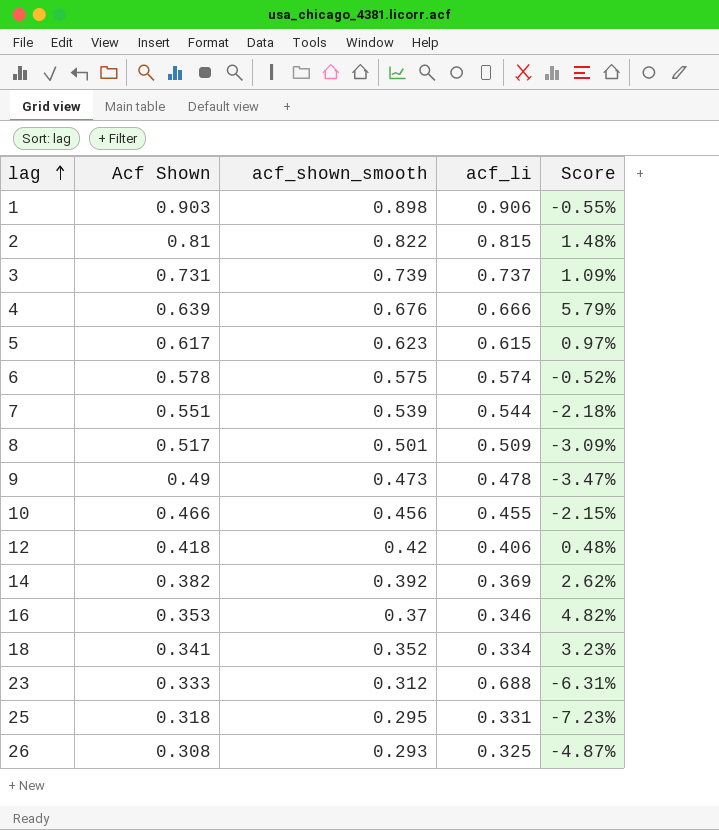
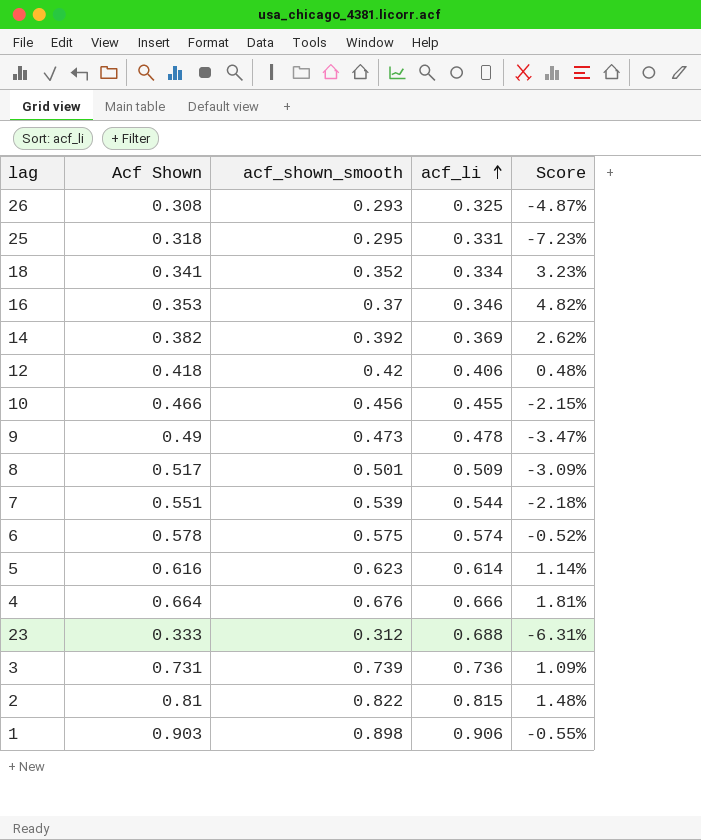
row order: lag ascending -> acf_li ascending
5 | Acf Shown: 0.617 -> 0.616
5 | acf_li: 0.615 -> 0.614
5 | Score: 0.97% -> 1.14%
4 | Acf Shown: 0.639 -> 0.664
4 | Score: 5.79% -> 1.81%
3 | acf_li: 0.737 -> 0.736

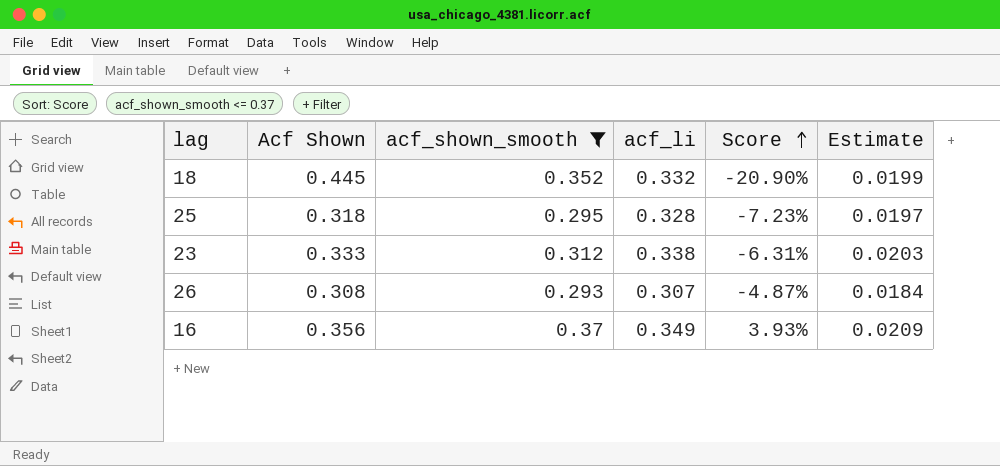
filter: none -> acf_shown_smooth <= 0.37
row order: acf_li ascending -> Score ascending
column Estimate | formula: none -> [acf_li] * 0.06
18 | Acf Shown: 0.341 -> 0.445
18 | acf_li: 0.334 -> 0.332
18 | Score: 3.23% -> -20.90%
25 | acf_li: 0.331 -> 0.328
23 | acf_li: 0.688 -> 0.338
26 | acf_li: 0.325 -> 0.307
16 | Acf Shown: 0.353 -> 0.356
16 | acf_li: 0.346 -> 0.349
16 | Score: 4.82% -> 3.93%

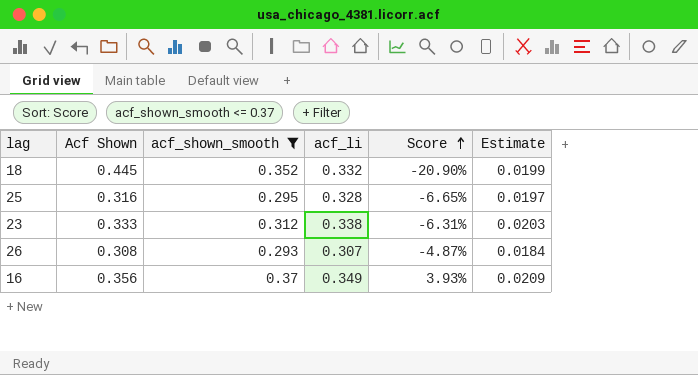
25 | Acf Shown: 0.318 -> 0.316
25 | Score: -7.23% -> -6.65%

